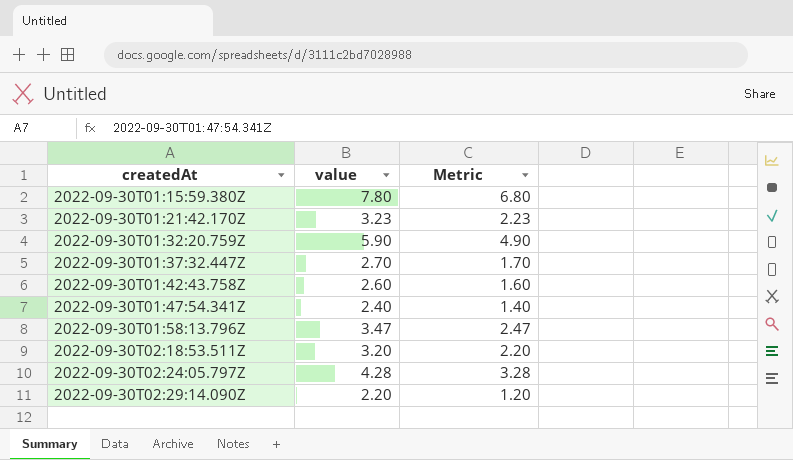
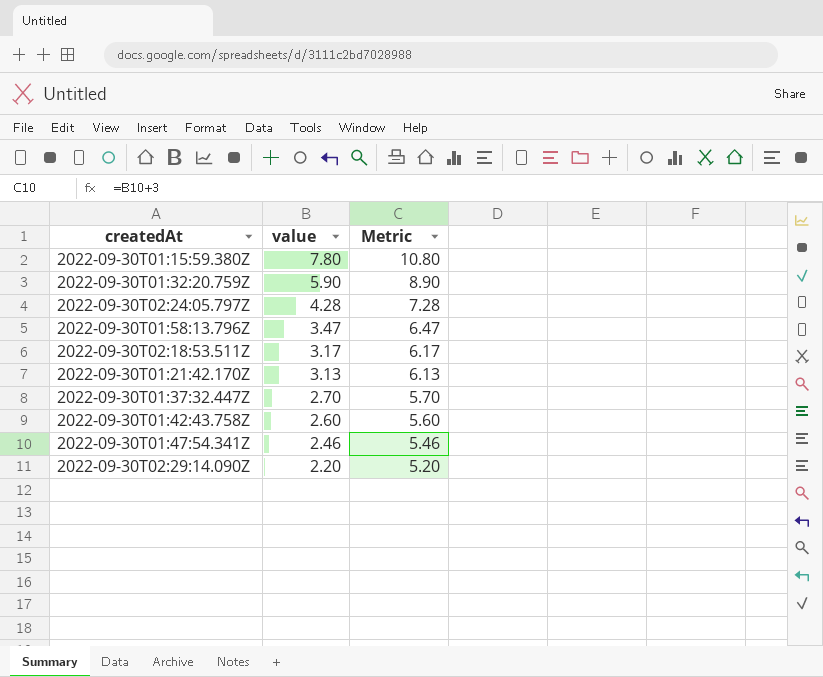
row order: createdAt ascending -> value descending
column Metric | formula: [value] - 1 -> [value] + 3
2022-09-30T02:18:53.511Z | value: 3.20 -> 3.17
2022-09-30T01:21:42.170Z | value: 3.23 -> 3.13
2022-09-30T01:47:54.341Z | value: 2.40 -> 2.46

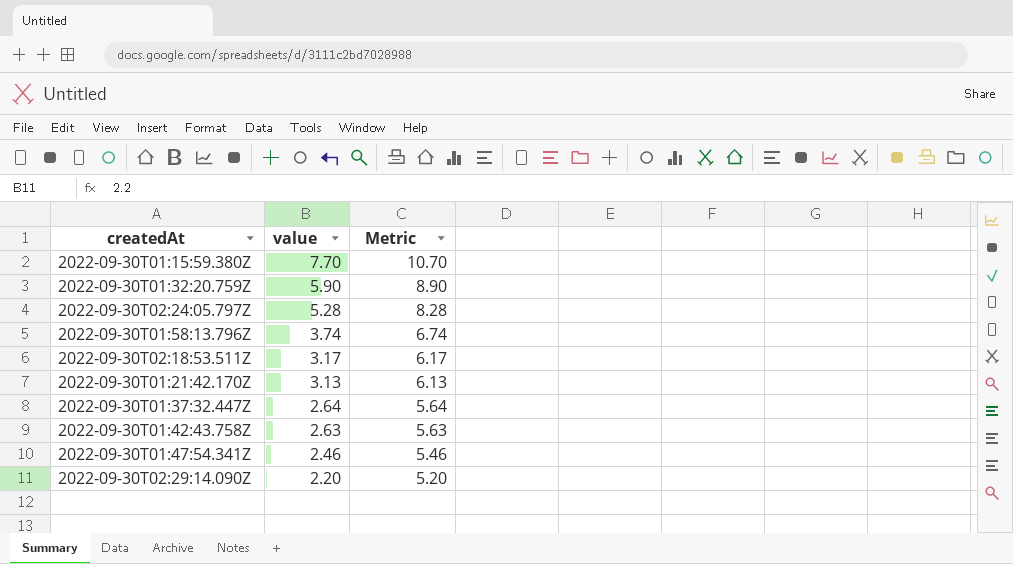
2022-09-30T01:15:59.380Z | value: 7.80 -> 7.70
2022-09-30T01:15:59.380Z | Metric: 10.80 -> 10.70
2022-09-30T02:24:05.797Z | value: 4.28 -> 5.28
2022-09-30T02:24:05.797Z | Metric: 7.28 -> 8.28
2022-09-30T01:58:13.796Z | value: 3.47 -> 3.74
2022-09-30T01:58:13.796Z | Metric: 6.47 -> 6.74
2022-09-30T01:37:32.447Z | value: 2.70 -> 2.64
2022-09-30T01:37:32.447Z | Metric: 5.70 -> 5.64
2022-09-30T01:42:43.758Z | value: 2.60 -> 2.63
2022-09-30T01:42:43.758Z | Metric: 5.60 -> 5.63

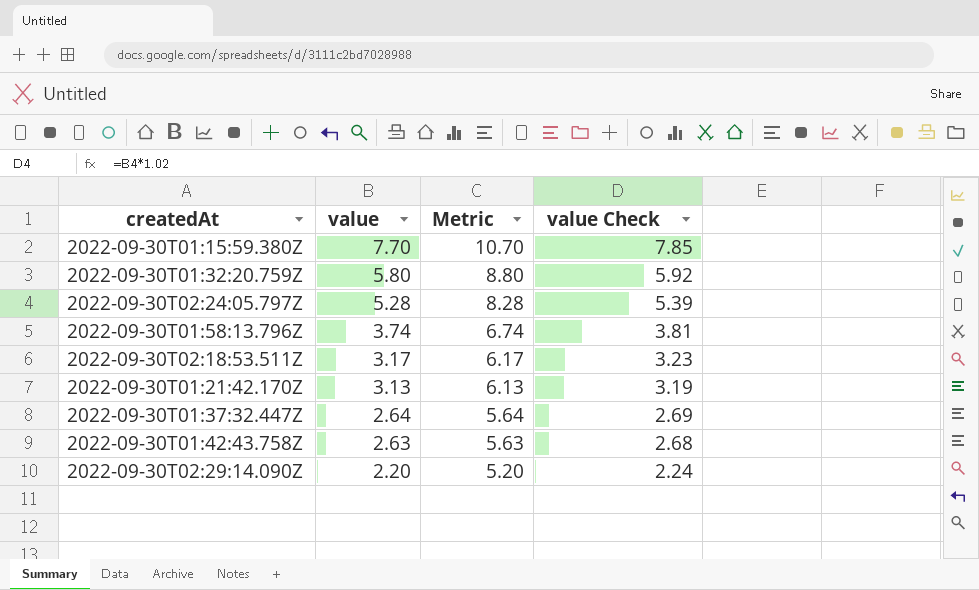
column value Check | formula: none -> [value] * 1.02
row 2022-09-30T01:47:54.341Z: 2.46 | 5.46 -> none
2022-09-30T01:32:20.759Z | value: 5.90 -> 5.80
2022-09-30T01:32:20.759Z | Metric: 8.90 -> 8.80

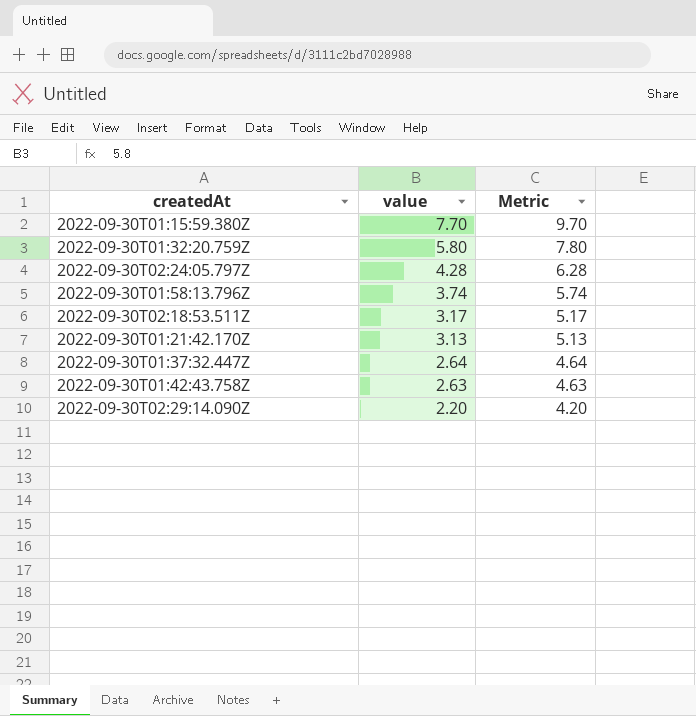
column value Check | formula: [value] * 1.02 -> none
column Metric | formula: [value] + 3 -> [value] + 2
2022-09-30T02:24:05.797Z | value: 5.28 -> 4.28

